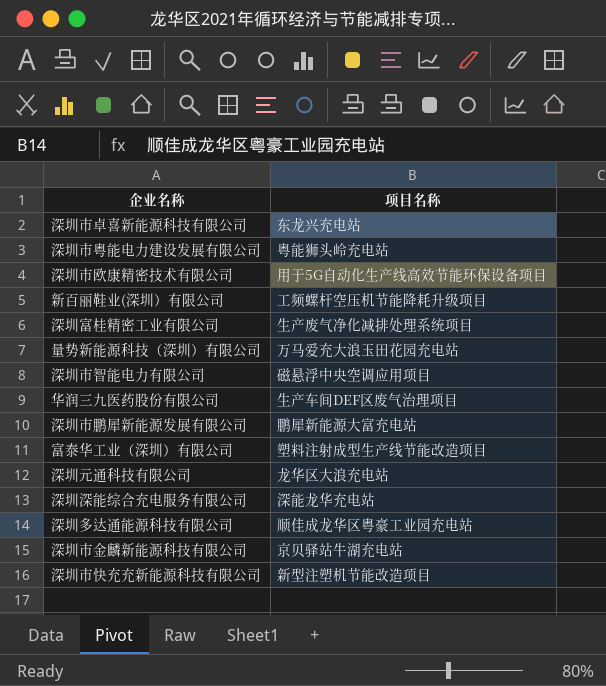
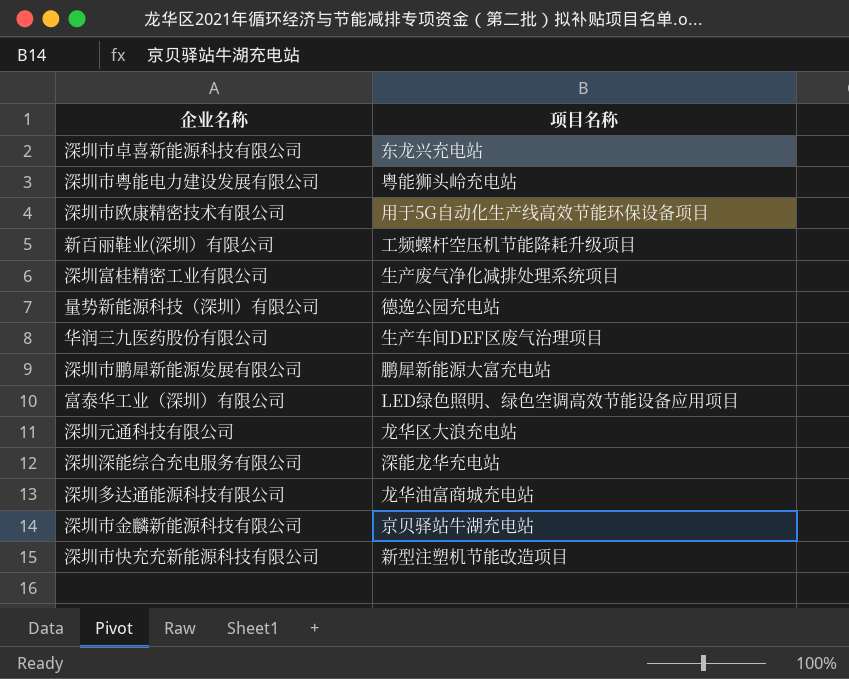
row 深圳市智能电力有限公司: 磁悬浮中央空调应用项目 -> none
量势新能源科技（深圳）有限公司 | 项目名称: 万马爱充大浪玉田花园充电站 -> 德逸公园充电站
富泰华工业（深圳）有限公司 | 项目名称: 塑料注射成型生产线节能改造项目 -> LED绿色照明、绿色空调高效节能设备应用项目
深圳多达通能源科技有限公司 | 项目名称: 顺佳成龙华区粤豪工业园充电站 -> 龙华油富商城充电站

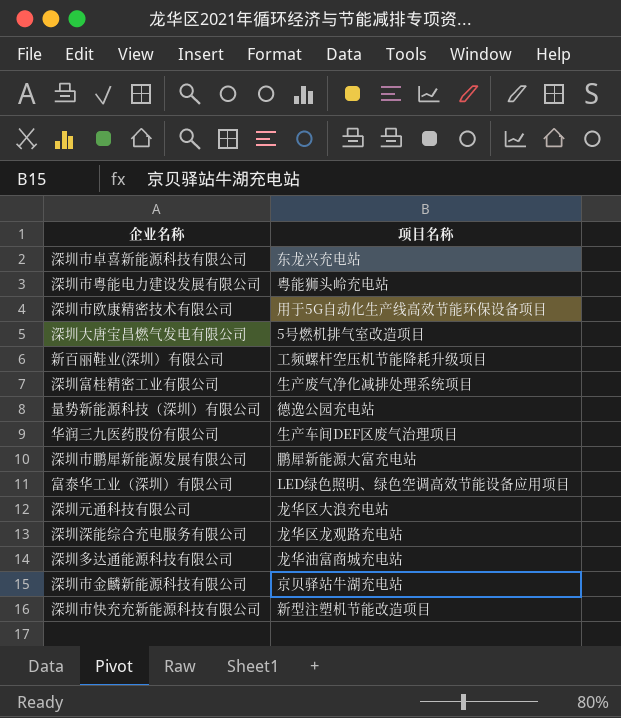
row 深圳大唐宝昌燃气发电有限公司: none -> 5号燃机排气室改造项目
深圳深能综合充电服务有限公司 | 项目名称: 深能龙华充电站 -> 龙华区龙观路充电站

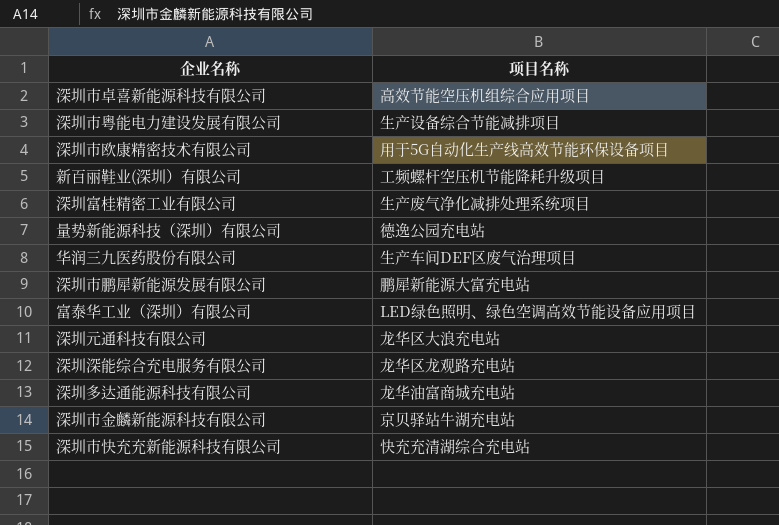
row 深圳大唐宝昌燃气发电有限公司: 5号燃机排气室改造项目 -> none
深圳市卓喜新能源科技有限公司 | 项目名称: 东龙兴充电站 -> 高效节能空压机组综合应用项目
深圳市粤能电力建设发展有限公司 | 项目名称: 粤能狮头岭充电站 -> 生产设备综合节能减排项目
深圳市快充充新能源科技有限公司 | 项目名称: 新型注塑机节能改造项目 -> 快充充清湖综合充电站

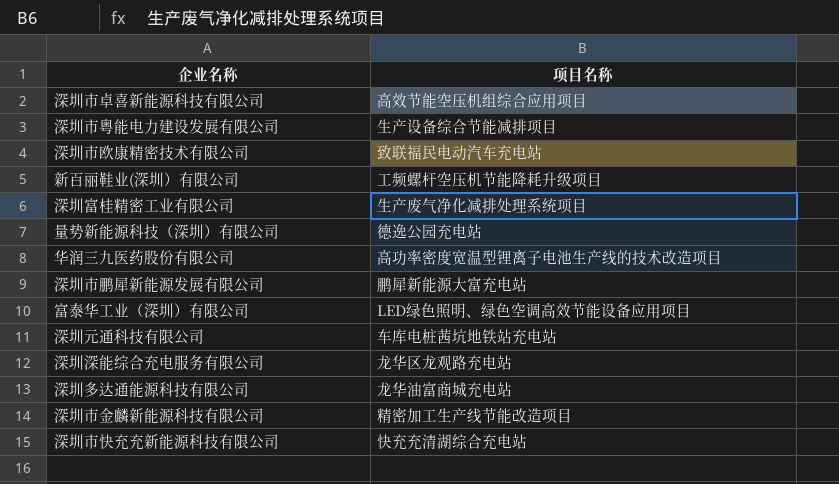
深圳市欧康精密技术有限公司 | 项目名称: 用于5G自动化生产线高效节能环保设备项目 -> 致联福民电动汽车充电站
华润三九医药股份有限公司 | 项目名称: 生产车间DEF区废气治理项目 -> 高功率密度宽温型锂离子电池生产线的技术改造项目
深圳元通科技有限公司 | 项目名称: 龙华区大浪充电站 -> 车库电桩茜坑地铁站充电站
深圳市金麟新能源科技有限公司 | 项目名称: 京贝驿站牛湖充电站 -> 精密加工生产线节能改造项目

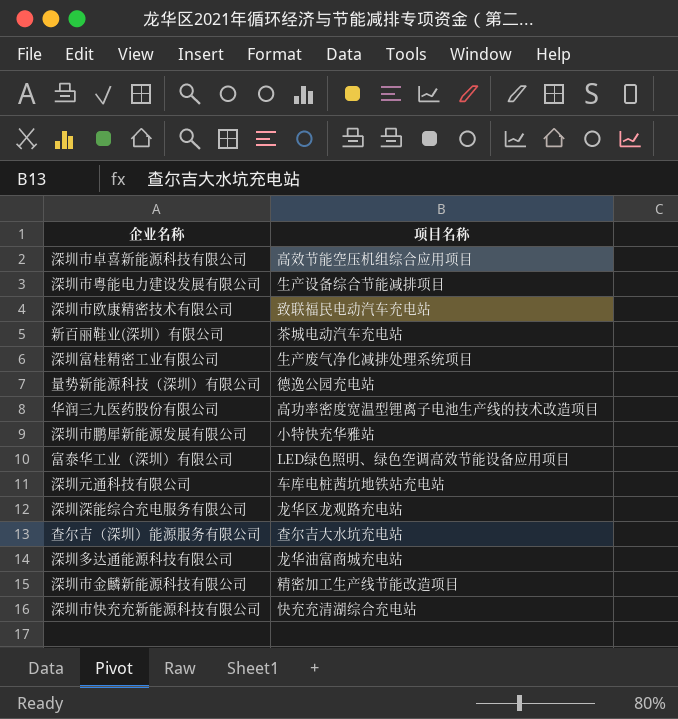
新百丽鞋业(深圳）有限公司 | 项目名称: 工频螺杆空压机节能降耗升级项目 -> 茶城电动汽车充电站
深圳市鹏犀新能源发展有限公司 | 项目名称: 鹏犀新能源大富充电站 -> 小特快充华雅站
row 查尔吉（深圳）能源服务有限公司: none -> 查尔吉大水坑充电站

